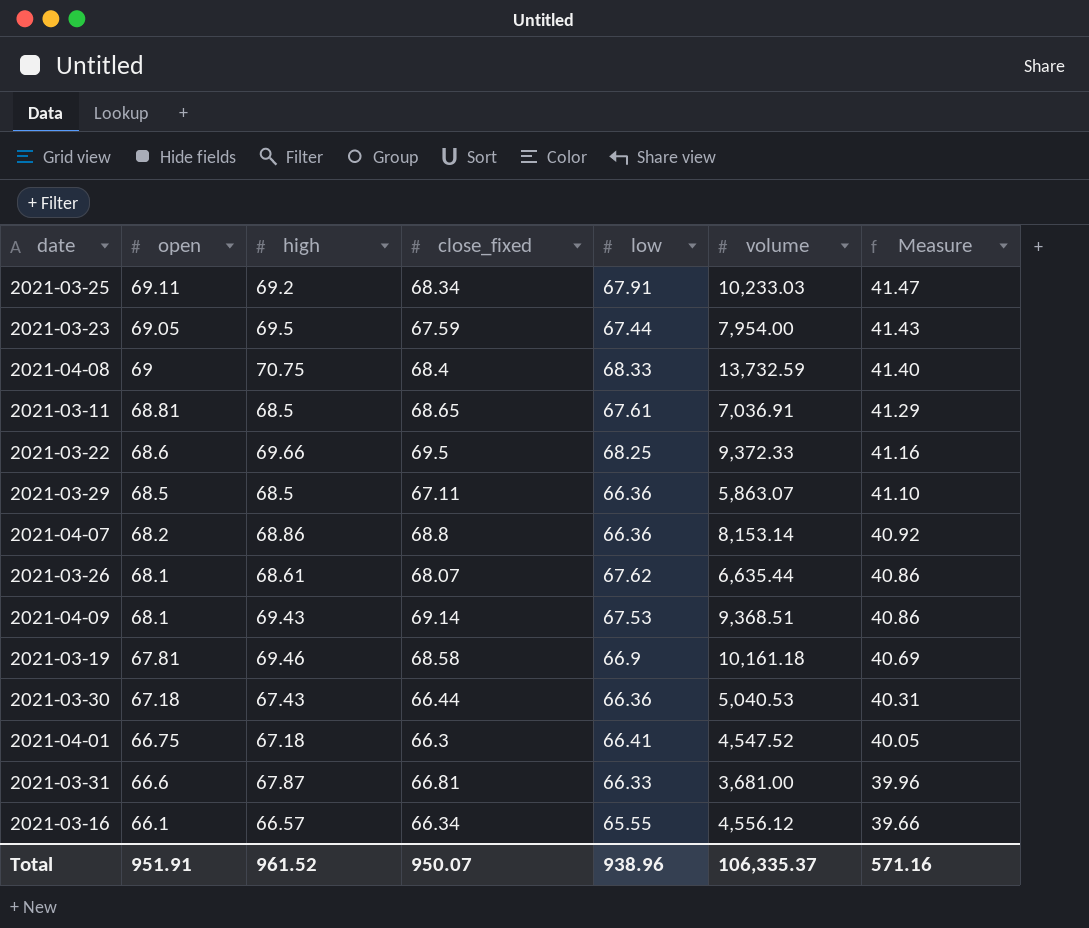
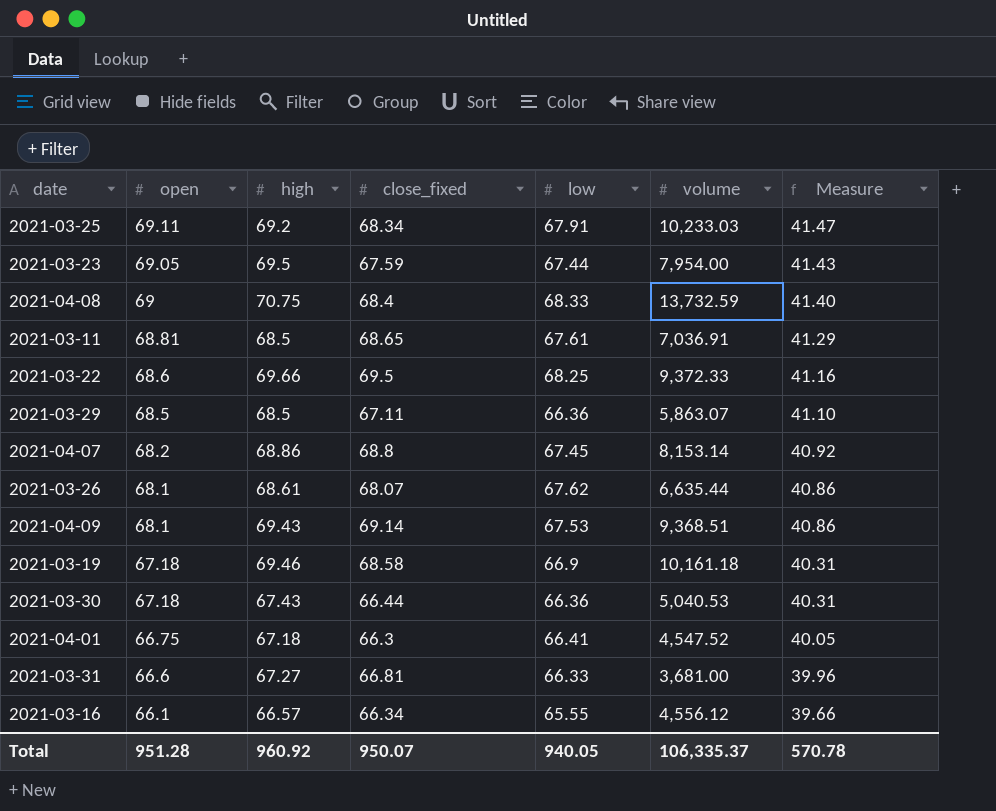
2021-04-07 | low: 66.36 -> 67.45
2021-03-19 | open: 67.81 -> 67.18
2021-03-19 | Measure: 40.69 -> 40.31
2021-03-31 | high: 67.87 -> 67.27
Total | open: 951.91 -> 951.28
Total | high: 961.52 -> 960.92
Total | low: 938.96 -> 940.05
Total | Measure: 571.16 -> 570.78

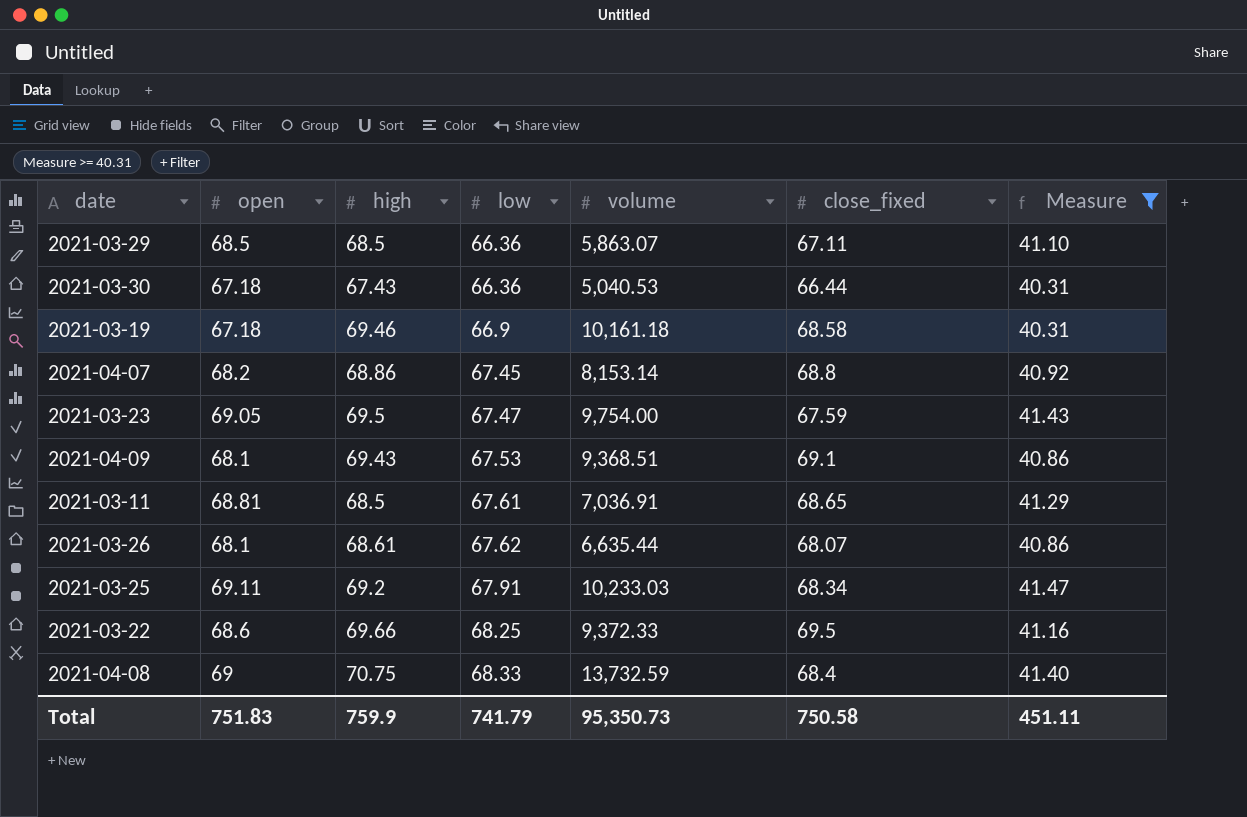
filter: none -> Measure >= 40.31
row order: open descending -> low ascending
column close_fixed | position: 4 -> 6
2021-03-23 | low: 67.44 -> 67.47
2021-03-23 | volume: 7,954.00 -> 9,754.00
2021-04-09 | close_fixed: 69.14 -> 69.1
Total | open: 951.28 -> 751.83
Total | high: 960.92 -> 759.9
Total | low: 940.05 -> 741.79
Total | volume: 106,335.37 -> 95,350.73
Total | close_fixed: 950.07 -> 750.58
Total | Measure: 570.78 -> 451.11

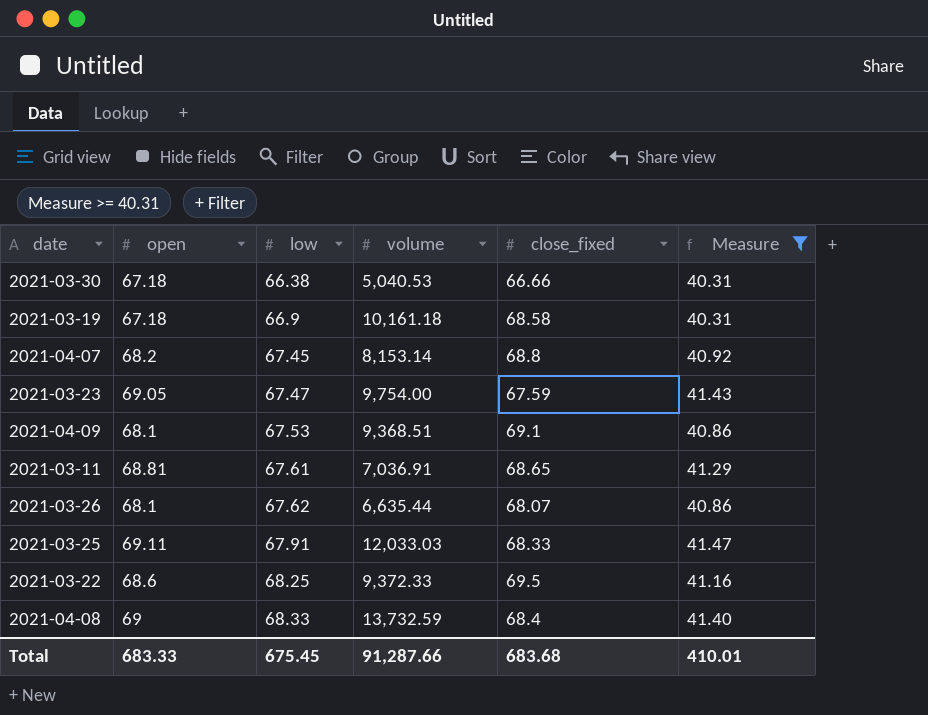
column high | position: 3 -> none
row 2021-03-29: 68.5 | 68.5 | 66.36 | 5,863.07 | 67.11 | 41.10 -> none
2021-03-30 | low: 66.36 -> 66.38
2021-03-30 | close_fixed: 66.44 -> 66.66
2021-03-25 | volume: 10,233.03 -> 12,033.03
2021-03-25 | close_fixed: 68.34 -> 68.33
Total | open: 751.83 -> 683.33
Total | low: 741.79 -> 675.45
Total | volume: 95,350.73 -> 91,287.66
Total | close_fixed: 750.58 -> 683.68
Total | Measure: 451.11 -> 410.01

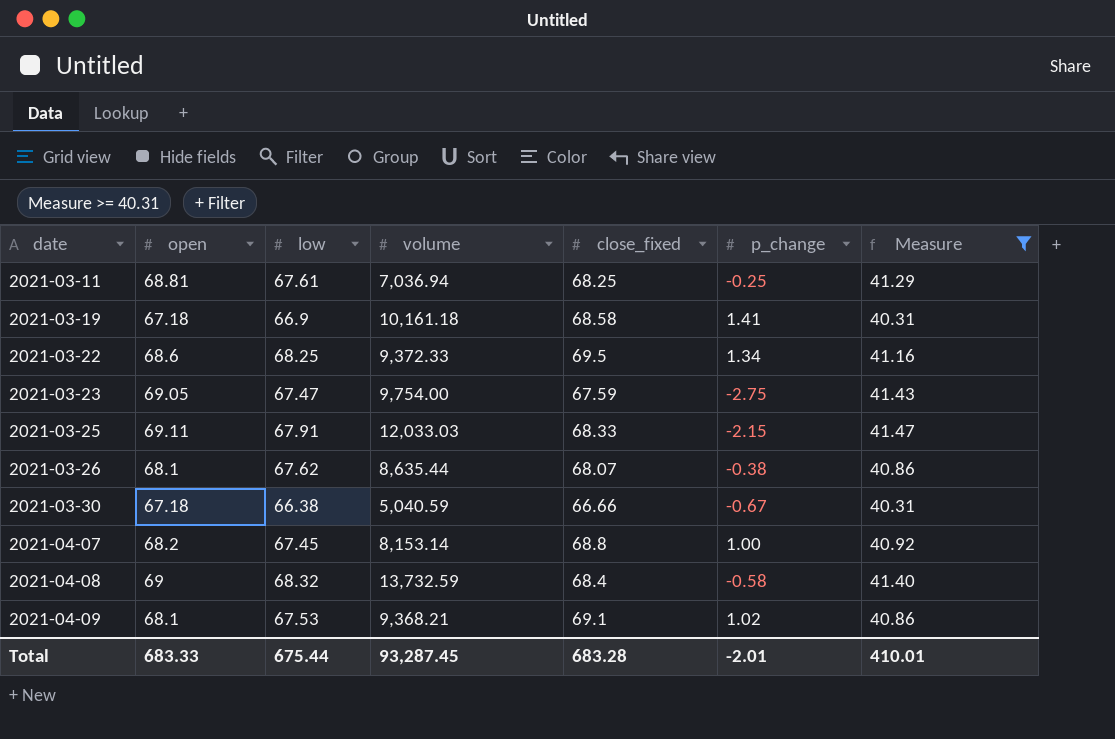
row order: low ascending -> date ascending
column p_change | position: none -> 6
2021-03-11 | volume: 7,036.91 -> 7,036.94
2021-03-11 | close_fixed: 68.65 -> 68.25
2021-03-26 | volume: 6,635.44 -> 8,635.44
2021-03-30 | volume: 5,040.53 -> 5,040.59
2021-04-08 | low: 68.33 -> 68.32
2021-04-09 | volume: 9,368.51 -> 9,368.21
Total | low: 675.45 -> 675.44
Total | volume: 91,287.66 -> 93,287.45
Total | close_fixed: 683.68 -> 683.28

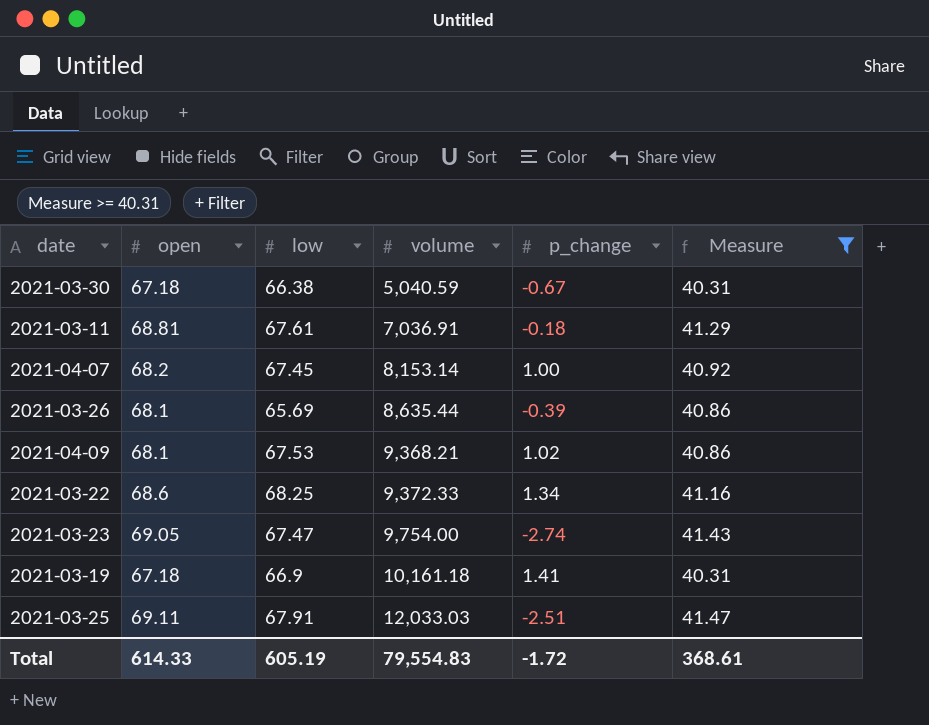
row order: date ascending -> volume ascending
column close_fixed | position: 5 -> none
row 2021-04-08: 69 | 68.32 | 13,732.59 | 68.4 | -0.58 | 41.40 -> none
2021-03-11 | volume: 7,036.94 -> 7,036.91
2021-03-11 | p_change: -0.25 -> -0.18
2021-03-26 | low: 67.62 -> 65.69
2021-03-26 | p_change: -0.38 -> -0.39
2021-03-23 | p_change: -2.75 -> -2.74
2021-03-25 | p_change: -2.15 -> -2.51
Total | open: 683.33 -> 614.33
Total | low: 675.44 -> 605.19
Total | volume: 93,287.45 -> 79,554.83
Total | p_change: -2.01 -> -1.72
Total | Measure: 410.01 -> 368.61

